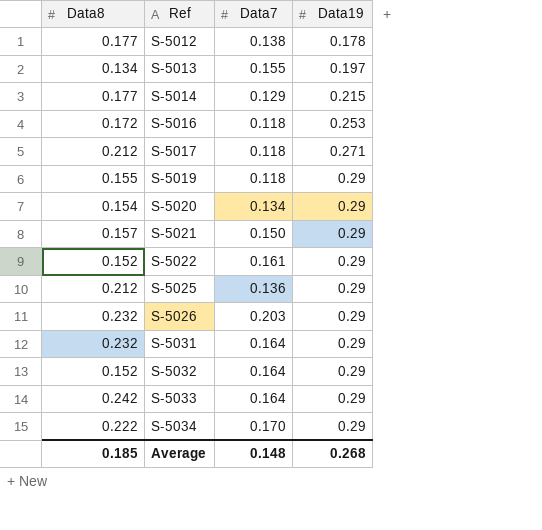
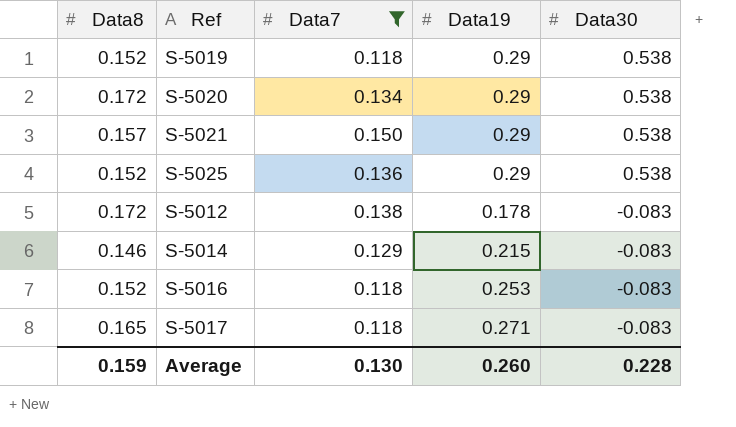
filter: none -> Data7 <= 0.150
row order: Ref ascending -> Data30 descending
column Data30 | position: none -> 5
S-5019 | Data8: 0.155 -> 0.152
S-5020 | Data8: 0.154 -> 0.172
S-5025 | Data8: 0.212 -> 0.152
S-5012 | Data8: 0.177 -> 0.172
S-5014 | Data8: 0.177 -> 0.146
S-5016 | Data8: 0.172 -> 0.152
S-5017 | Data8: 0.212 -> 0.165
Average | Data8: 0.185 -> 0.159
Average | Data7: 0.148 -> 0.130
Average | Data19: 0.268 -> 0.260

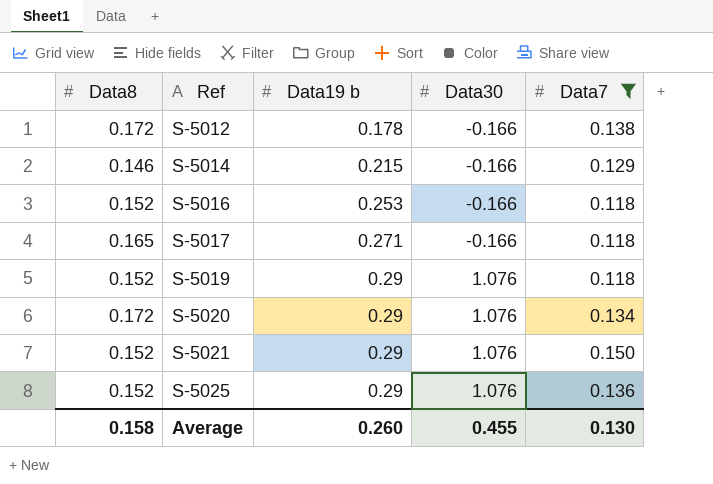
row order: Data30 descending -> Ref ascending
column name: Data19 -> Data19 b
column Data7 | position: 3 -> 5
S-5012 | Data30: -0.083 -> -0.166
S-5014 | Data30: -0.083 -> -0.166
S-5016 | Data30: -0.083 -> -0.166
S-5017 | Data30: -0.083 -> -0.166
S-5019 | Data30: 0.538 -> 1.076
S-5020 | Data30: 0.538 -> 1.076
S-5021 | Data8: 0.157 -> 0.152
S-5021 | Data30: 0.538 -> 1.076
S-5025 | Data30: 0.538 -> 1.076
Average | Data8: 0.159 -> 0.158
Average | Data30: 0.228 -> 0.455

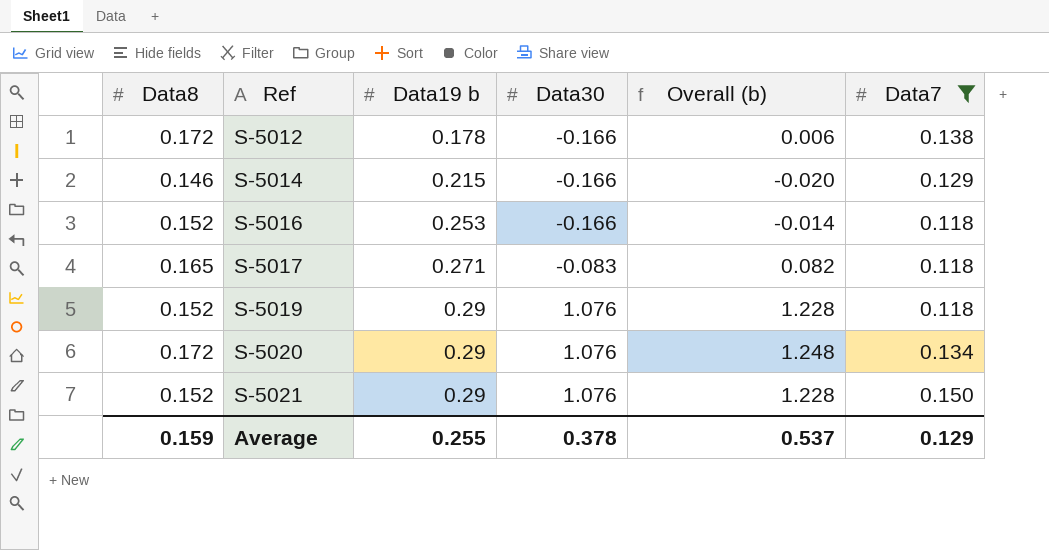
column Overall (b) | formula: none -> [Data8] + [Data30]
row S-5025: 0.152 | 0.29 | 1.076 | 0.136 -> none
S-5017 | Data30: -0.166 -> -0.083
Average | Data8: 0.158 -> 0.159
Average | Data19 b: 0.260 -> 0.255
Average | Data30: 0.455 -> 0.378
Average | Data7: 0.130 -> 0.129

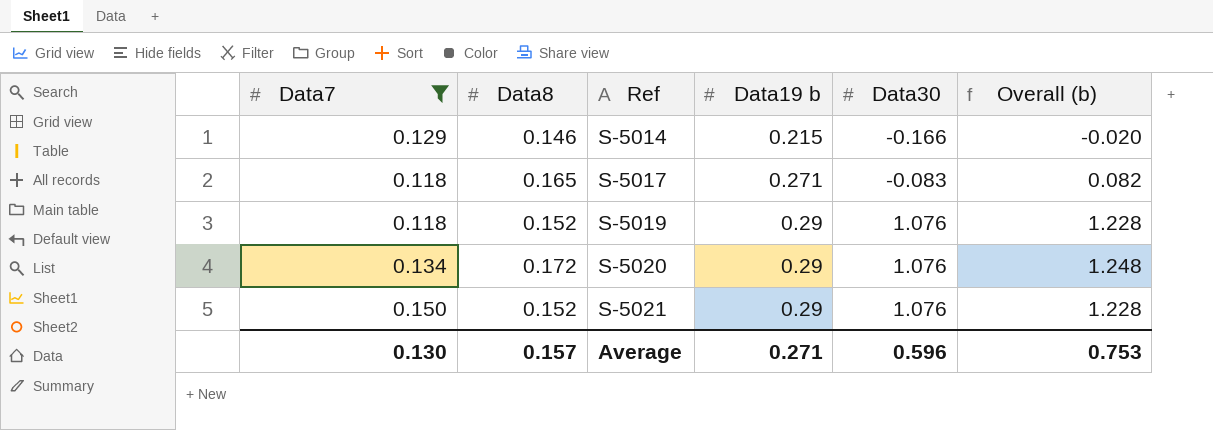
column Data7 | position: 6 -> 1
row S-5012: 0.172 | 0.178 | -0.166 | 0.006 | 0.138 -> none
row S-5016: 0.152 | 0.253 | -0.166 | -0.014 | 0.118 -> none
Average | Data7: 0.129 -> 0.130
Average | Data8: 0.159 -> 0.157
Average | Data19 b: 0.255 -> 0.271
Average | Data30: 0.378 -> 0.596
Average | Overall (b): 0.537 -> 0.753

